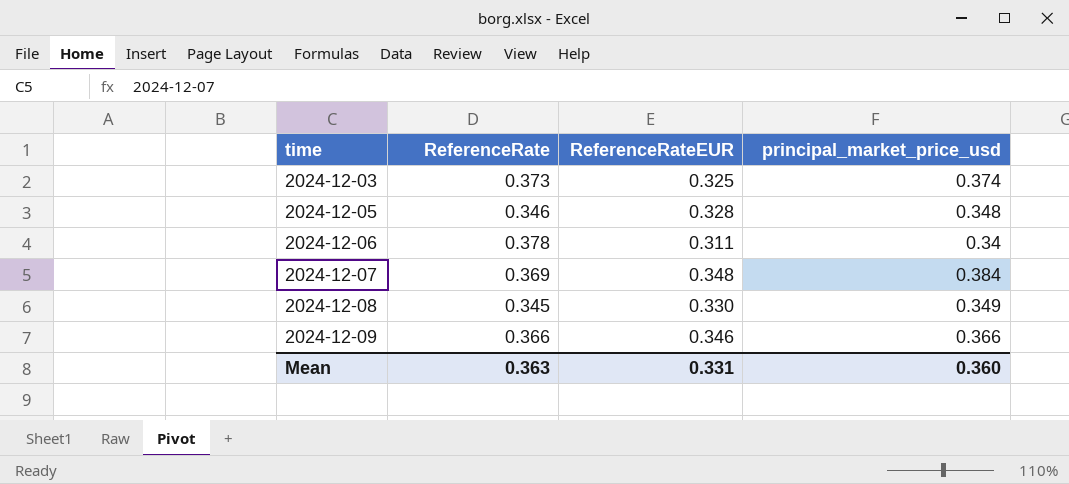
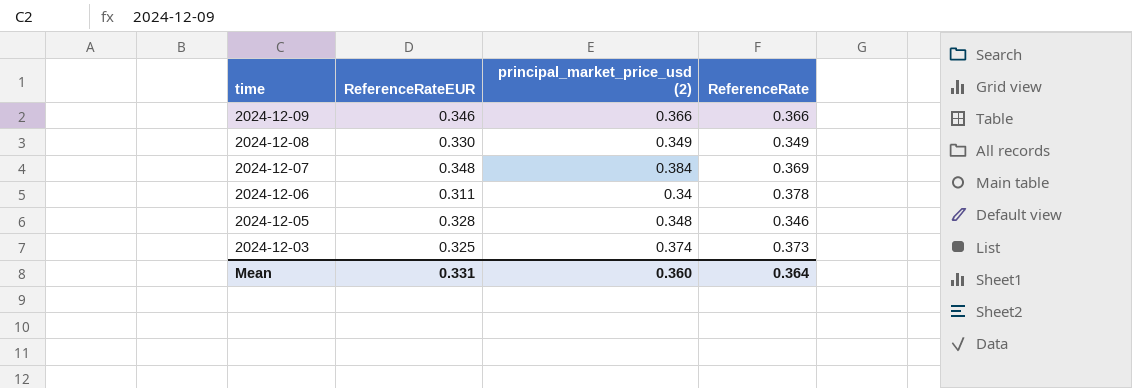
row order: time ascending -> time descending
column name: principal_market_price_usd -> principal_market_price_usd (2)
column ReferenceRate | position: 2 -> 4
2024-12-08 | ReferenceRate: 0.345 -> 0.349
Mean | ReferenceRate: 0.363 -> 0.364

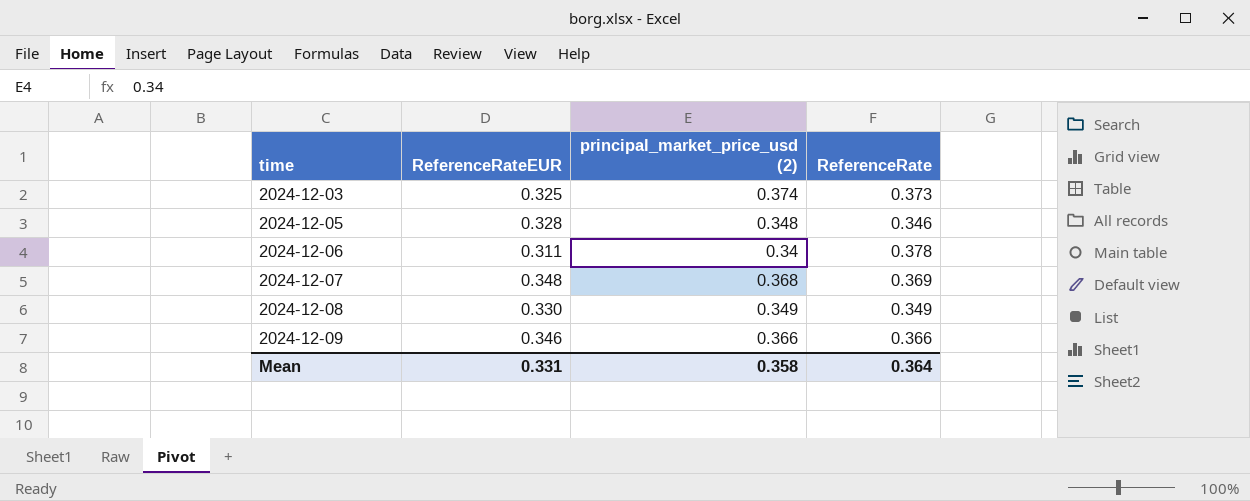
row order: time descending -> time ascending
2024-12-07 | principal_market_price_usd (2): 0.384 -> 0.368
Mean | principal_market_price_usd (2): 0.360 -> 0.358

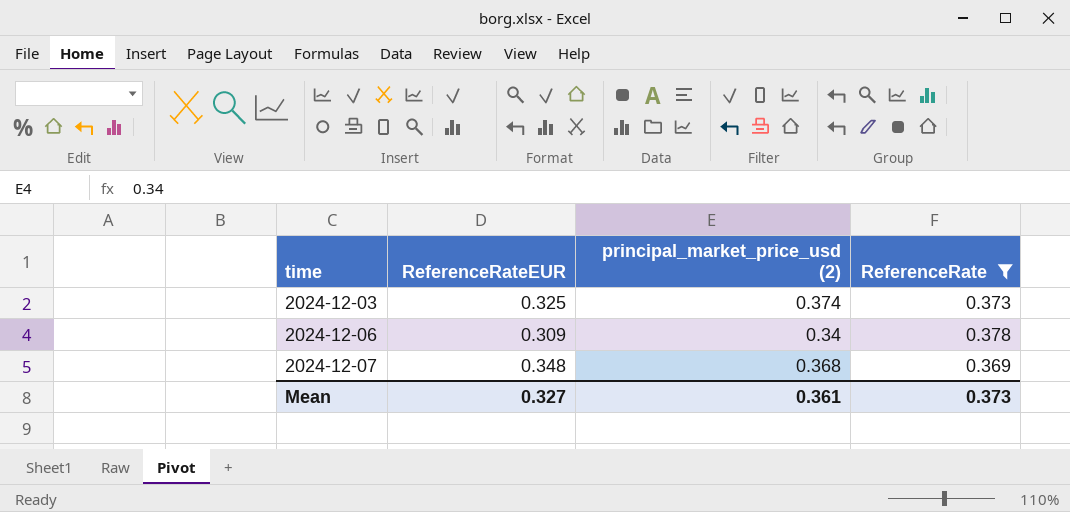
filter: none -> ReferenceRate >= 0.369
2024-12-06 | ReferenceRateEUR: 0.311 -> 0.309
Mean | ReferenceRateEUR: 0.331 -> 0.327
Mean | principal_market_price_usd (2): 0.358 -> 0.361
Mean | ReferenceRate: 0.364 -> 0.373

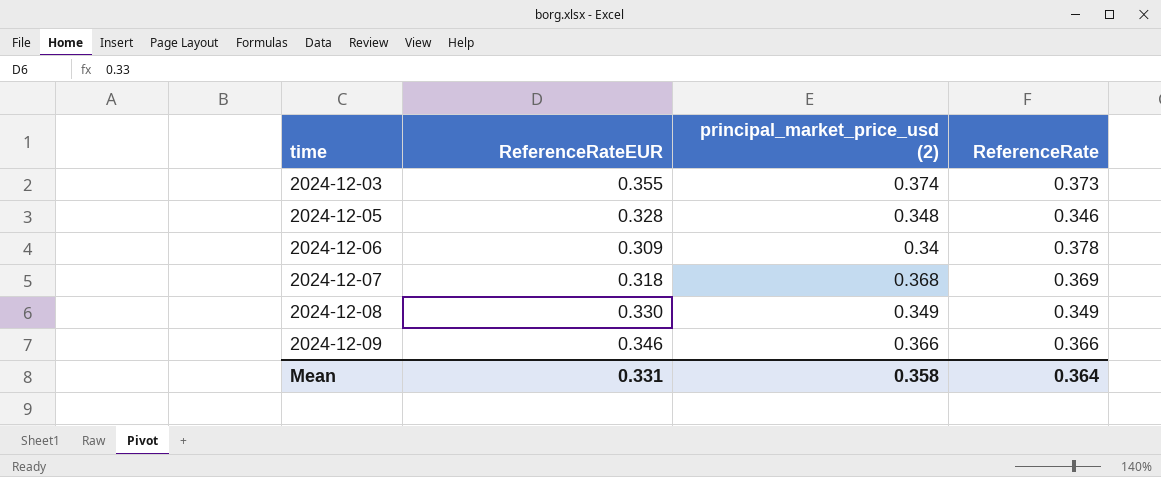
filter: ReferenceRate >= 0.369 -> none
2024-12-03 | ReferenceRateEUR: 0.325 -> 0.355
2024-12-07 | ReferenceRateEUR: 0.348 -> 0.318
Mean | ReferenceRateEUR: 0.327 -> 0.331
Mean | principal_market_price_usd (2): 0.361 -> 0.358
Mean | ReferenceRate: 0.373 -> 0.364

